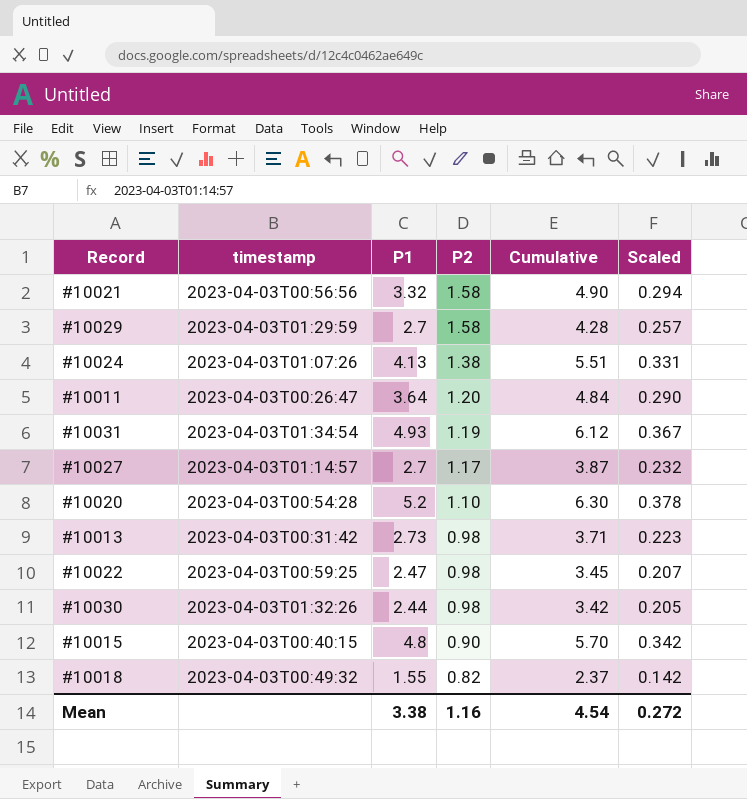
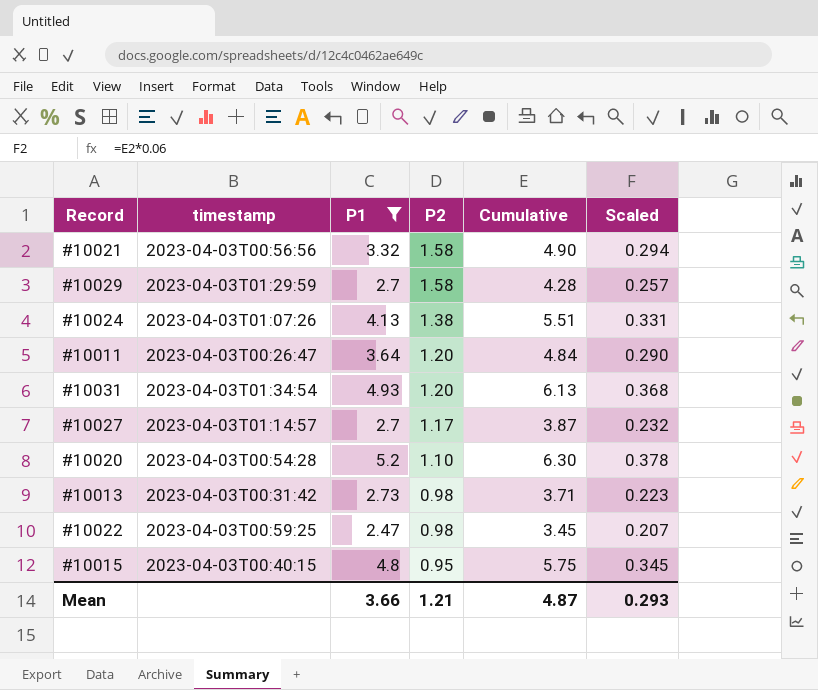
filter: none -> P1 >= 2.47
#10031 | P2: 1.19 -> 1.20
#10031 | Cumulative: 6.12 -> 6.13
#10031 | Scaled: 0.367 -> 0.368
#10015 | P2: 0.90 -> 0.95
#10015 | Cumulative: 5.70 -> 5.75
#10015 | Scaled: 0.342 -> 0.345
Mean | P1: 3.38 -> 3.66
Mean | P2: 1.16 -> 1.21
Mean | Cumulative: 4.54 -> 4.87
Mean | Scaled: 0.272 -> 0.293

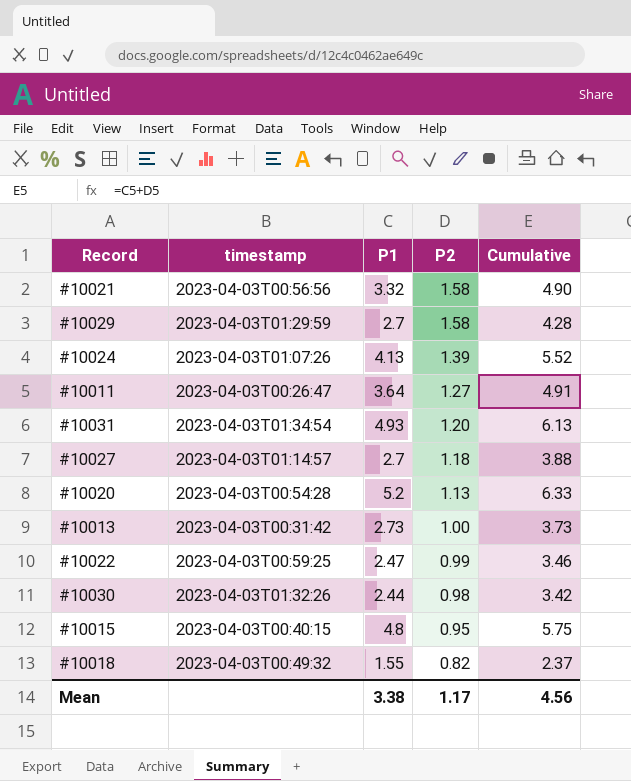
filter: P1 >= 2.47 -> none
column Scaled | formula: [Cumulative] * 0.06 -> none
#10024 | P2: 1.38 -> 1.39
#10024 | Cumulative: 5.51 -> 5.52
#10011 | P2: 1.20 -> 1.27
#10011 | Cumulative: 4.84 -> 4.91
#10027 | P2: 1.17 -> 1.18
#10027 | Cumulative: 3.87 -> 3.88
#10020 | P2: 1.10 -> 1.13
#10020 | Cumulative: 6.30 -> 6.33
#10013 | P2: 0.98 -> 1.00
#10013 | Cumulative: 3.71 -> 3.73
#10022 | P2: 0.98 -> 0.99
#10022 | Cumulative: 3.45 -> 3.46
Mean | P1: 3.66 -> 3.38
Mean | P2: 1.21 -> 1.17
Mean | Cumulative: 4.87 -> 4.56

